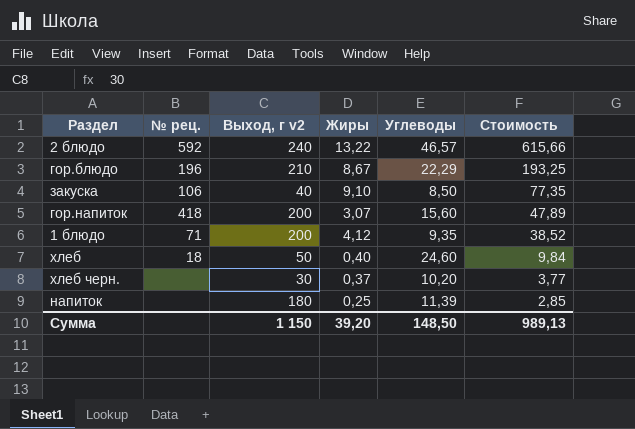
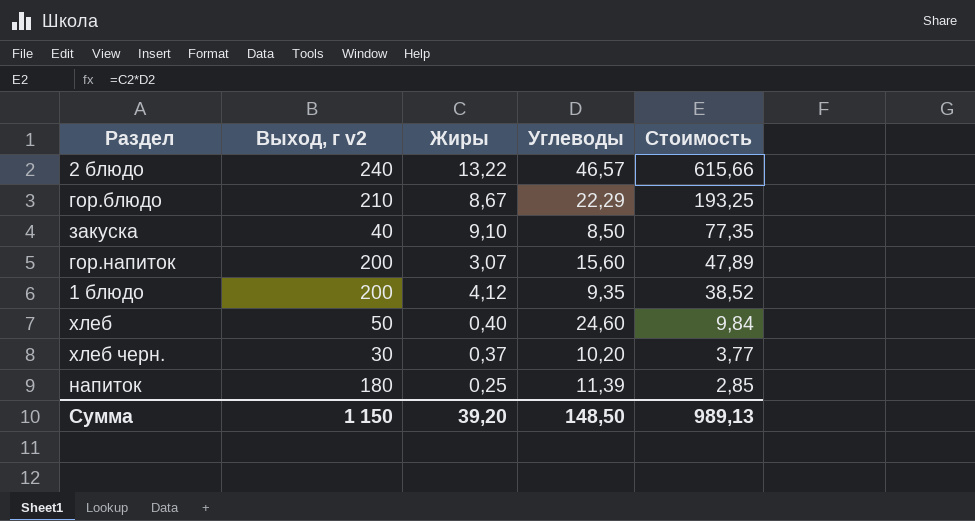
column № рец. | position: 2 -> none

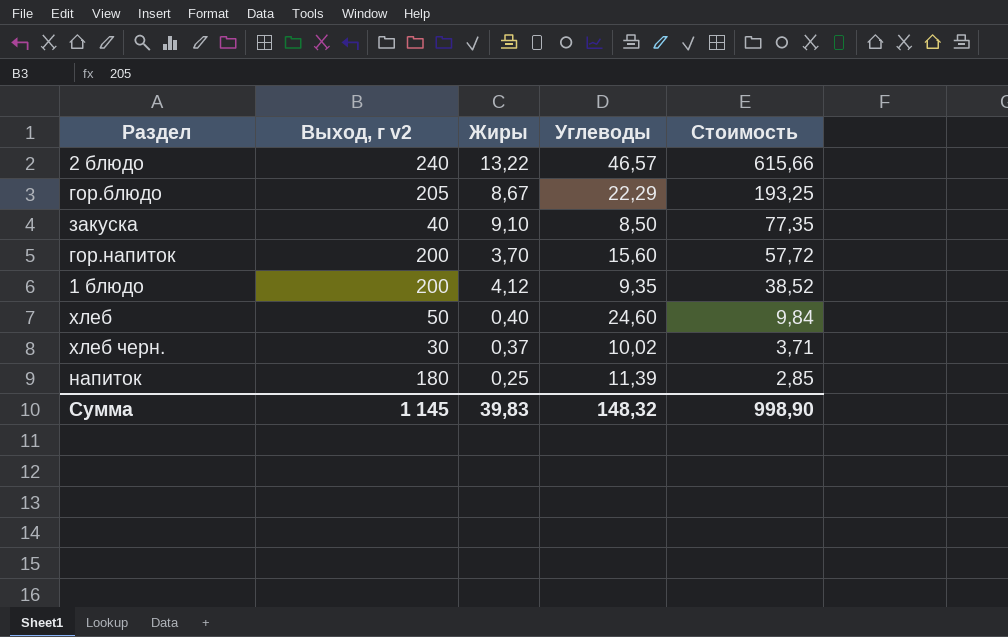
гор.блюдо | Выход, г v2: 210 -> 205
гор.напиток | Жиры: 3,07 -> 3,70
гор.напиток | Стоимость: 47,89 -> 57,72
хлеб черн. | Углеводы: 10,20 -> 10,02
хлеб черн. | Стоимость: 3,77 -> 3,71
Сумма | Выход, г v2: 1 150 -> 1 145
Сумма | Жиры: 39,20 -> 39,83
Сумма | Углеводы: 148,50 -> 148,32
Сумма | Стоимость: 989,13 -> 998,90

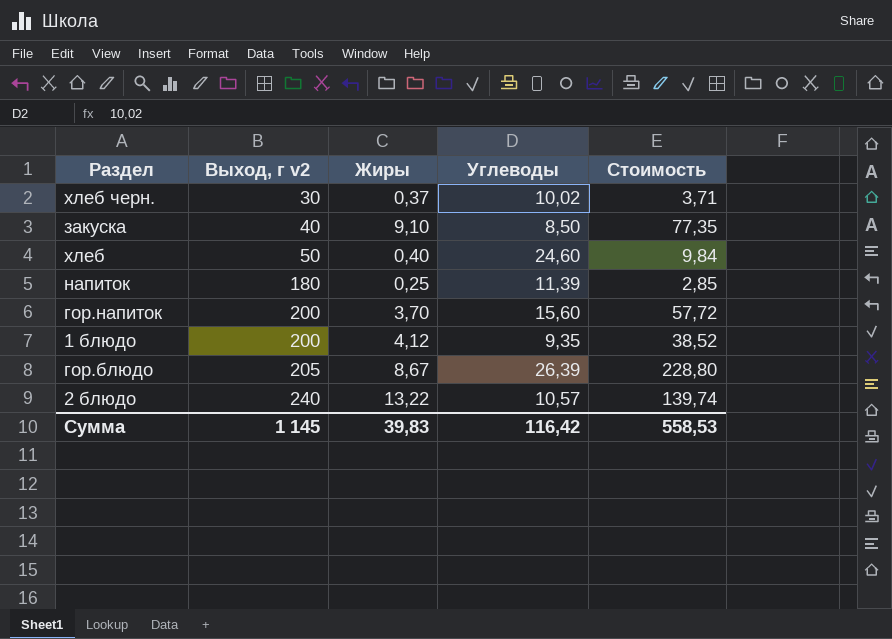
row order: Стоимость descending -> Выход, г v2 ascending
гор.блюдо | Углеводы: 22,29 -> 26,39
гор.блюдо | Стоимость: 193,25 -> 228,80
2 блюдо | Углеводы: 46,57 -> 10,57
2 блюдо | Стоимость: 615,66 -> 139,74
Сумма | Углеводы: 148,32 -> 116,42
Сумма | Стоимость: 998,90 -> 558,53

